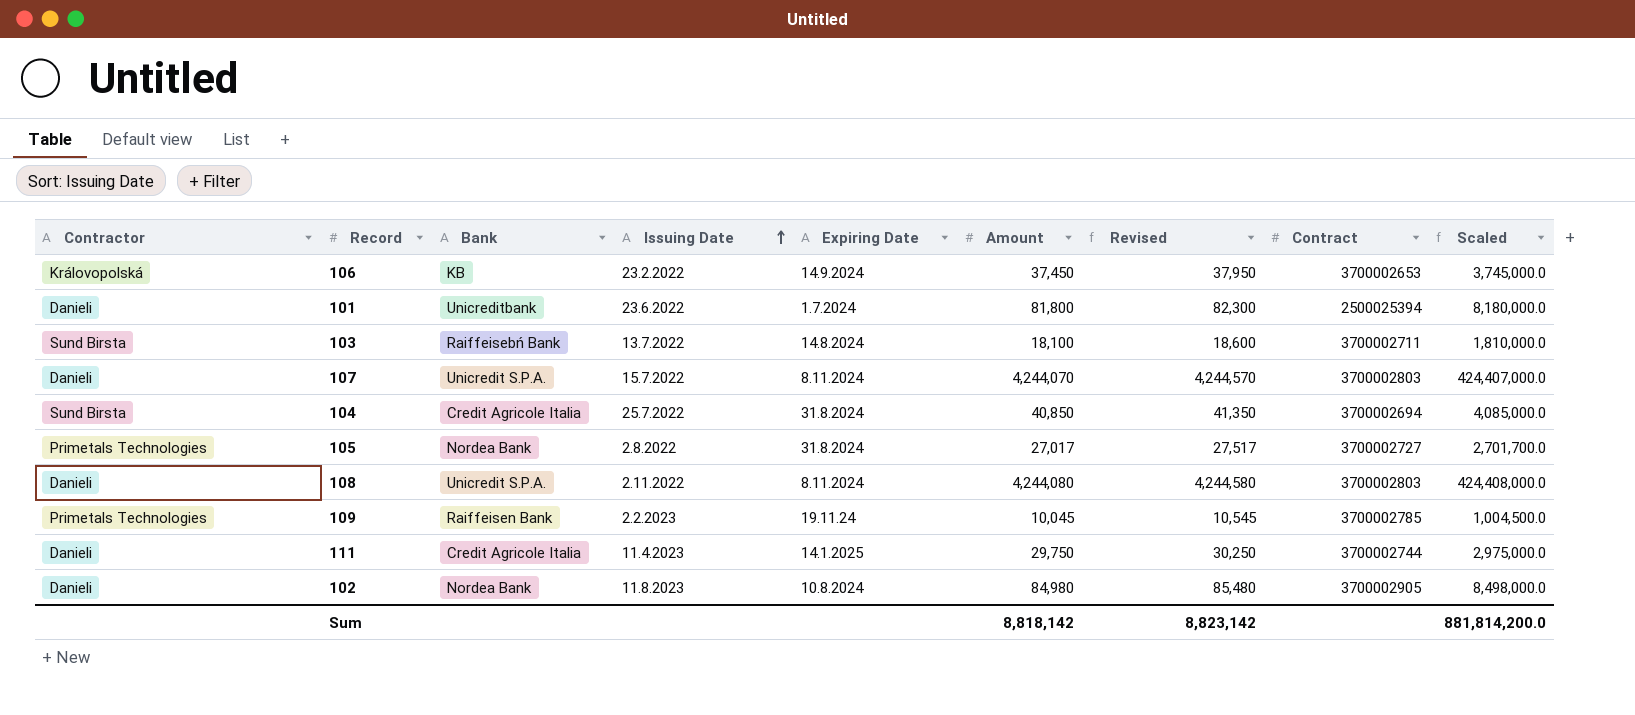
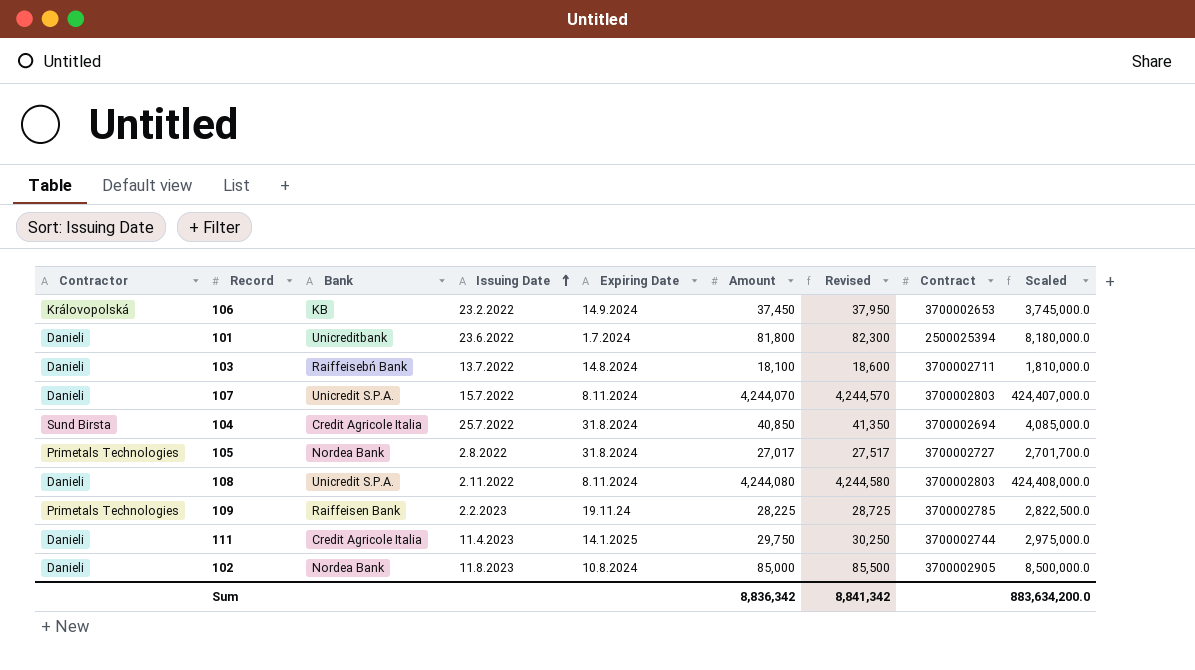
103 | Contractor: Sund Birsta -> Danieli
109 | Amount: 10,045 -> 28,225
109 | Revised: 10,545 -> 28,725
109 | Scaled: 1,004,500.0 -> 2,822,500.0
102 | Amount: 84,980 -> 85,000
102 | Revised: 85,480 -> 85,500
102 | Scaled: 8,498,000.0 -> 8,500,000.0
Sum | Amount: 8,818,142 -> 8,836,342
Sum | Revised: 8,823,142 -> 8,841,342
Sum | Scaled: 881,814,200.0 -> 883,634,200.0

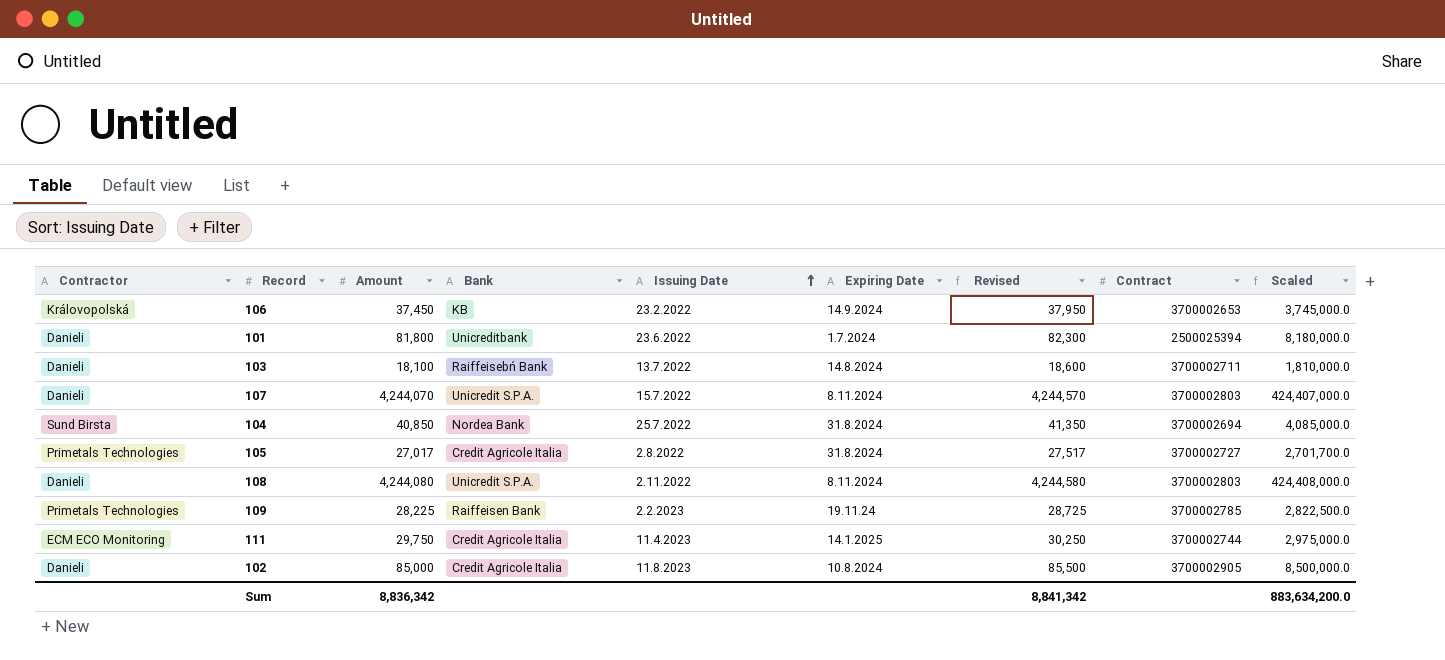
column Amount | position: 6 -> 3
104 | Bank: Credit Agricole Italia -> Nordea Bank
105 | Bank: Nordea Bank -> Credit Agricole Italia
111 | Contractor: Danieli -> ECM ECO Monitoring
102 | Bank: Nordea Bank -> Credit Agricole Italia

